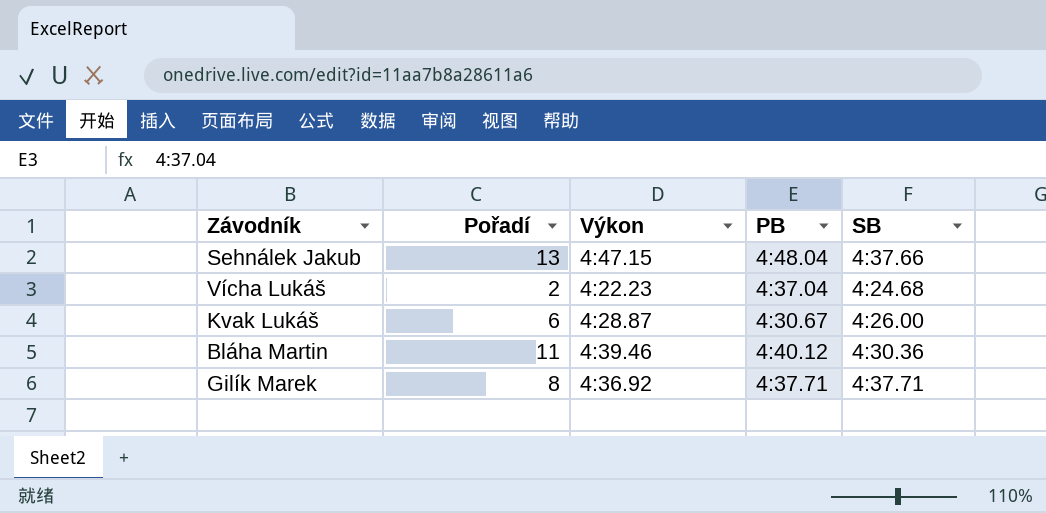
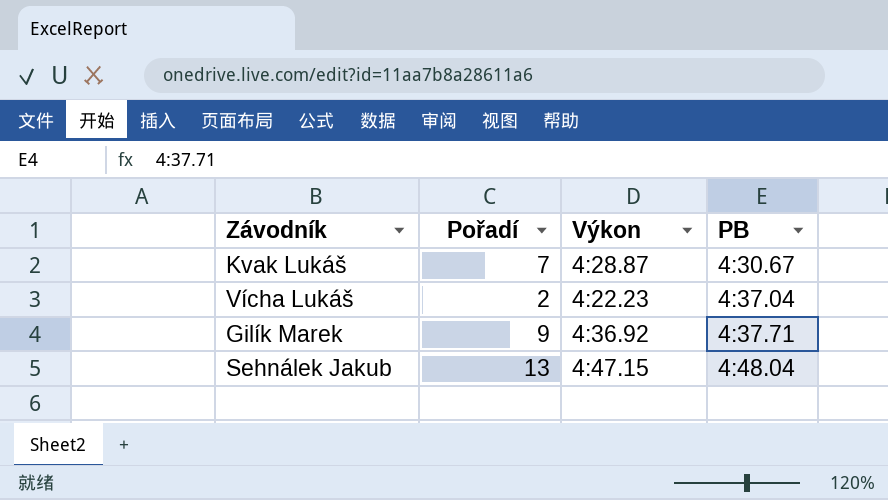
row order: none -> PB ascending
column SB | position: 5 -> none
row Bláha Martin: 11 | 4:39.46 | 4:40.12 | 4:30.36 -> none
Kvak Lukáš | Pořadí: 6 -> 7
Gilík Marek | Pořadí: 8 -> 9

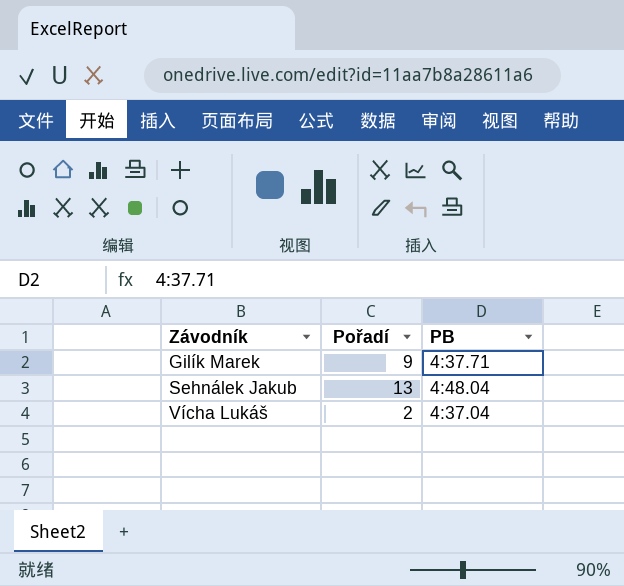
row order: PB ascending -> Závodník ascending
column Výkon | position: 3 -> none
row Kvak Lukáš: 7 | 4:28.87 | 4:30.67 -> none

